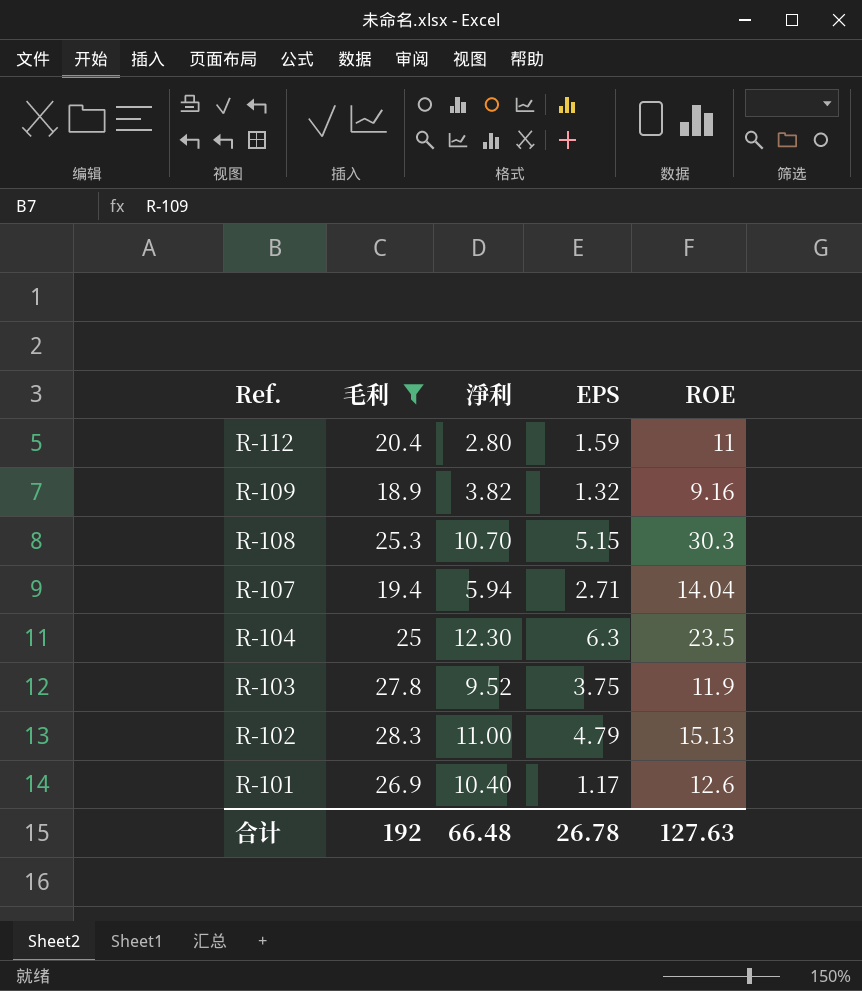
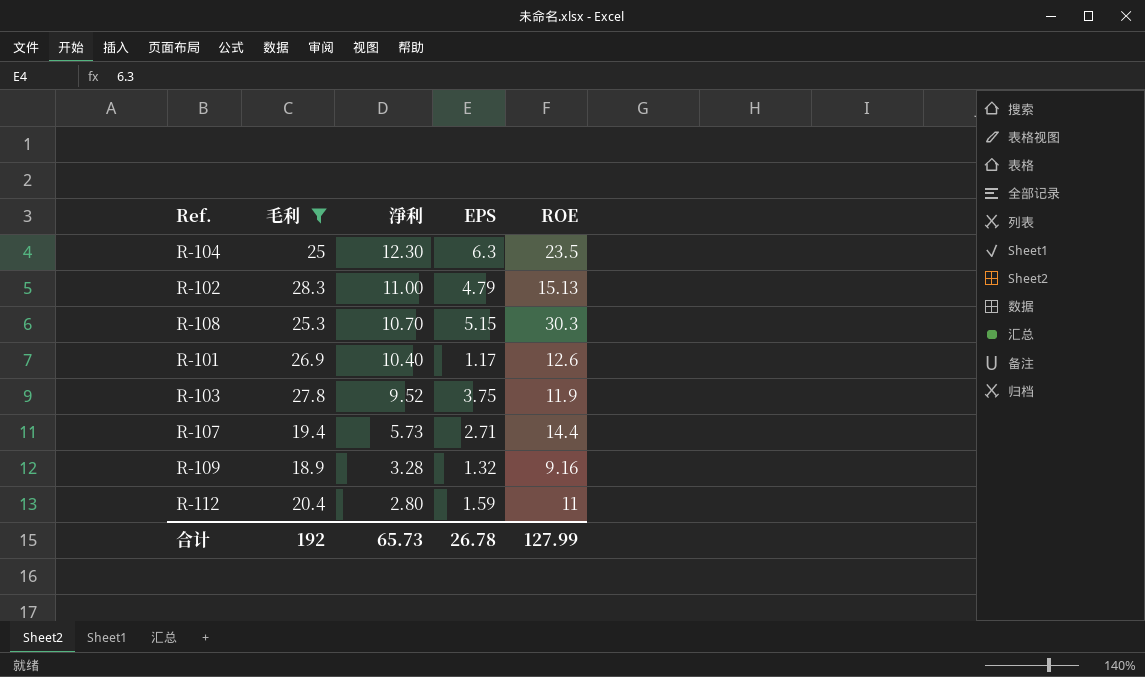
row order: Ref. descending -> 淨利 descending
R-107 | 淨利: 5.94 -> 5.73
R-107 | ROE: 14.04 -> 14.4
R-109 | 淨利: 3.82 -> 3.28
合计 | 淨利: 66.48 -> 65.73
合计 | ROE: 127.63 -> 127.99

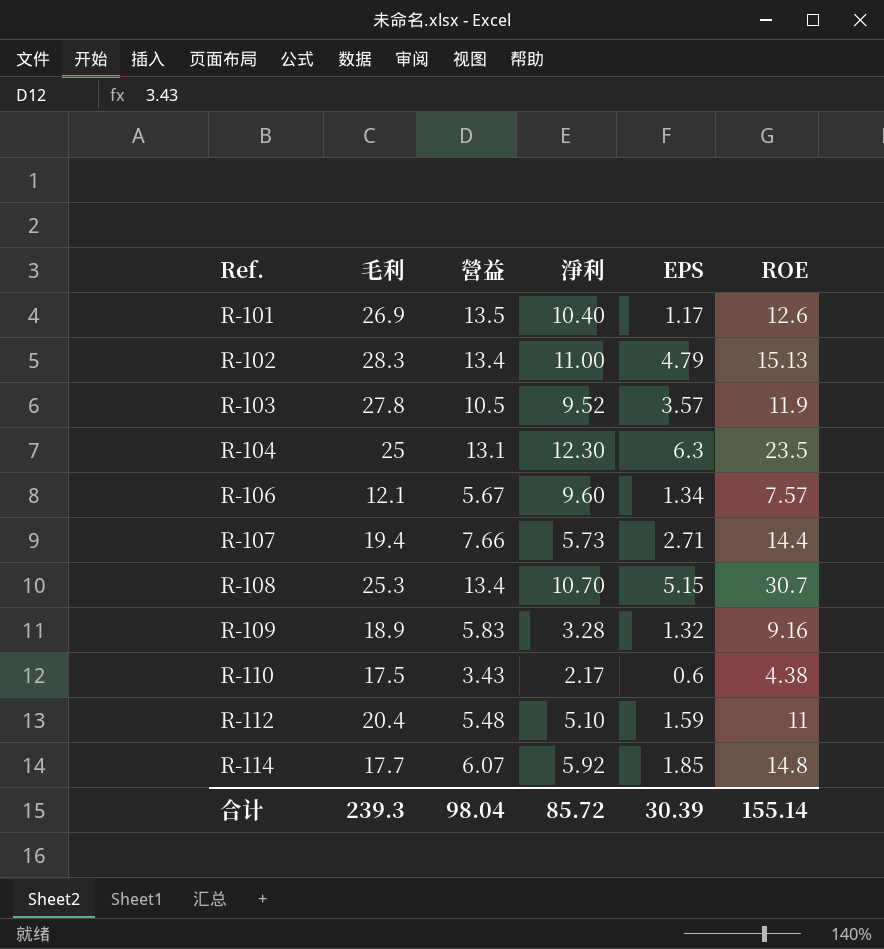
filter: 毛利 >= 18.9 -> none
row order: 淨利 descending -> Ref. ascending
column 營益 | position: none -> 3
R-103 | EPS: 3.75 -> 3.57
R-108 | ROE: 30.3 -> 30.7
R-112 | 淨利: 2.80 -> 5.10
合计 | 毛利: 192 -> 239.3
合计 | 淨利: 65.73 -> 85.72
合计 | EPS: 26.78 -> 30.39
合计 | ROE: 127.99 -> 155.14

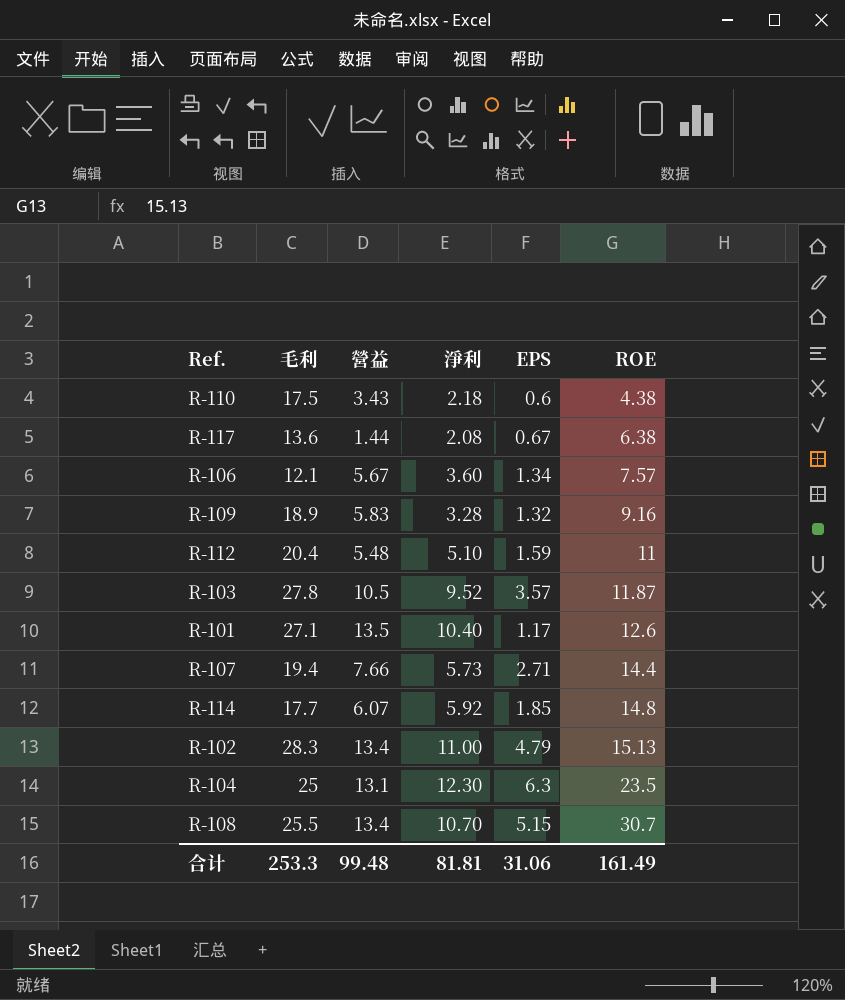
row order: Ref. ascending -> ROE ascending
R-110 | 淨利: 2.17 -> 2.18
row R-117: none -> 13.6 | 1.44 | 2.08 | 0.67 | 6.38
R-106 | 淨利: 9.60 -> 3.60
R-103 | ROE: 11.9 -> 11.87
R-101 | 毛利: 26.9 -> 27.1
R-108 | 毛利: 25.3 -> 25.5
合计 | 毛利: 239.3 -> 253.3
合计 | 營益: 98.04 -> 99.48
合计 | 淨利: 85.72 -> 81.81
合计 | EPS: 30.39 -> 31.06
合计 | ROE: 155.14 -> 161.49

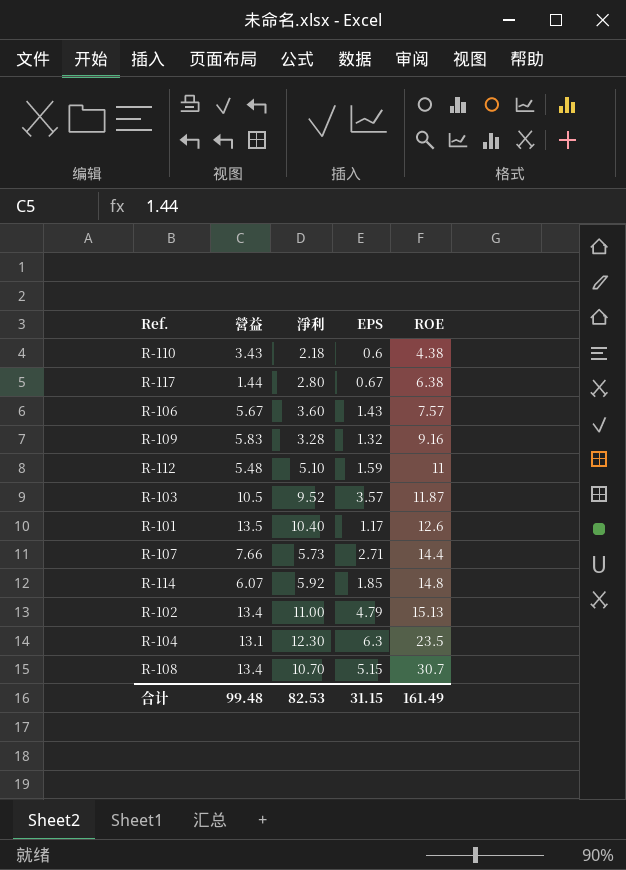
column 毛利 | position: 2 -> none
R-117 | 淨利: 2.08 -> 2.80
R-106 | EPS: 1.34 -> 1.43
合计 | 淨利: 81.81 -> 82.53
合计 | EPS: 31.06 -> 31.15

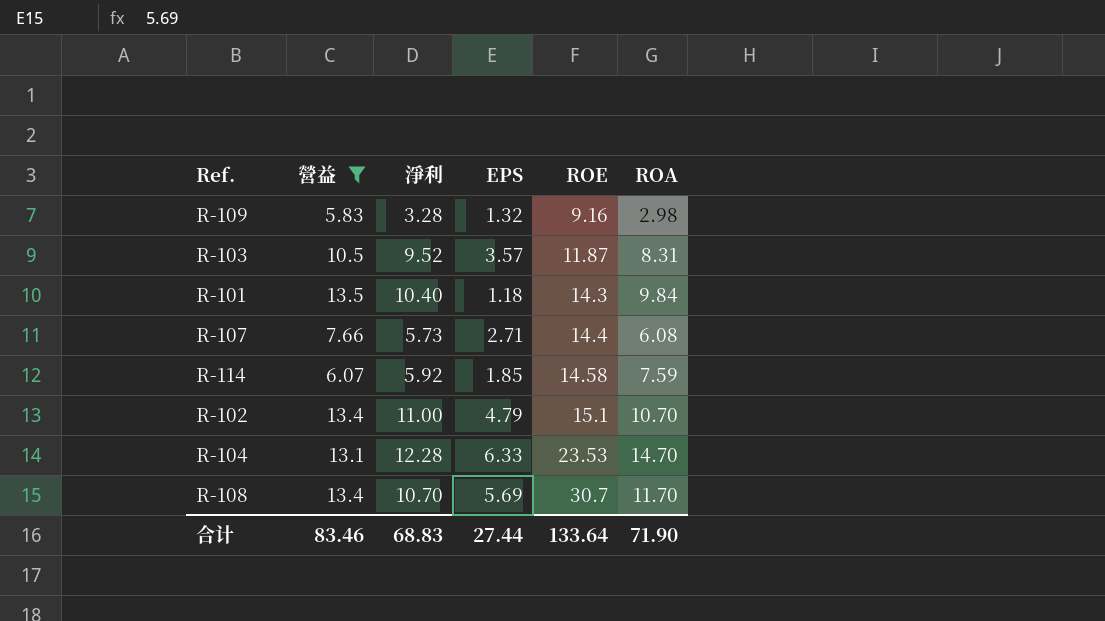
filter: none -> 營益 >= 5.83
column ROA | position: none -> 6
R-101 | EPS: 1.17 -> 1.18
R-101 | ROE: 12.6 -> 14.3
R-114 | ROE: 14.8 -> 14.58
R-102 | ROE: 15.13 -> 15.1
R-104 | 淨利: 12.30 -> 12.28
R-104 | EPS: 6.3 -> 6.33
R-104 | ROE: 23.5 -> 23.53
R-108 | EPS: 5.15 -> 5.69
合计 | 營益: 99.48 -> 83.46
合计 | 淨利: 82.53 -> 68.83
合计 | EPS: 31.15 -> 27.44
合计 | ROE: 161.49 -> 133.64

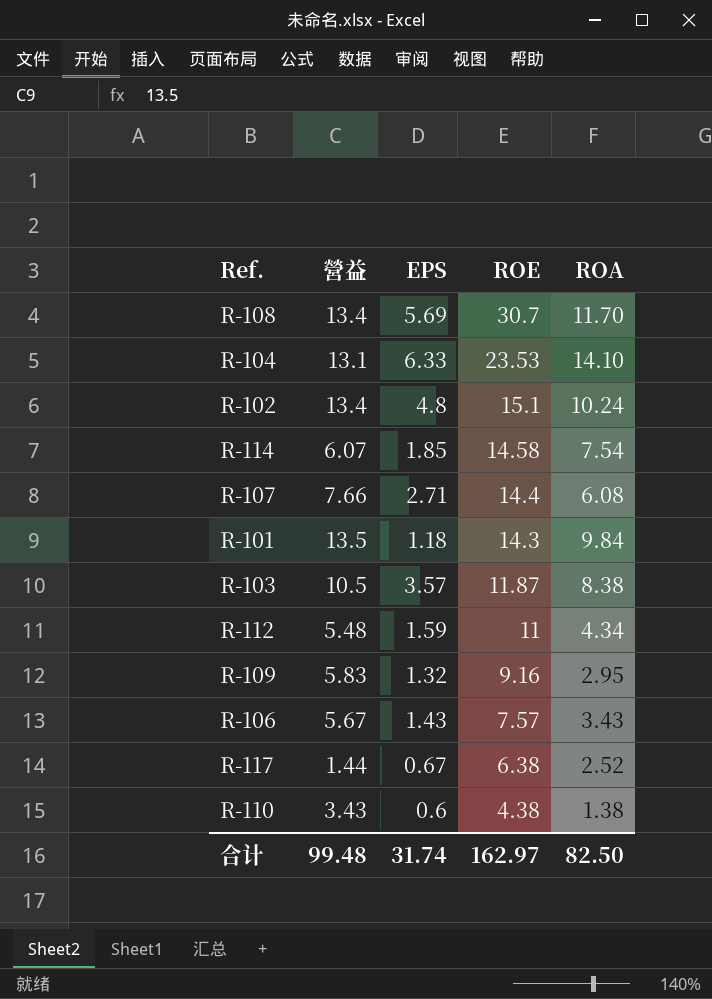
filter: 營益 >= 5.83 -> none
row order: ROE ascending -> ROE descending
column 淨利 | position: 3 -> none
R-104 | ROA: 14.70 -> 14.10
R-102 | EPS: 4.79 -> 4.8
R-102 | ROA: 10.70 -> 10.24
R-114 | ROA: 7.59 -> 7.54
R-103 | ROA: 8.31 -> 8.38
R-109 | ROA: 2.98 -> 2.95
合计 | 營益: 83.46 -> 99.48
合计 | EPS: 27.44 -> 31.74
合计 | ROE: 133.64 -> 162.97
合计 | ROA: 71.90 -> 82.50

